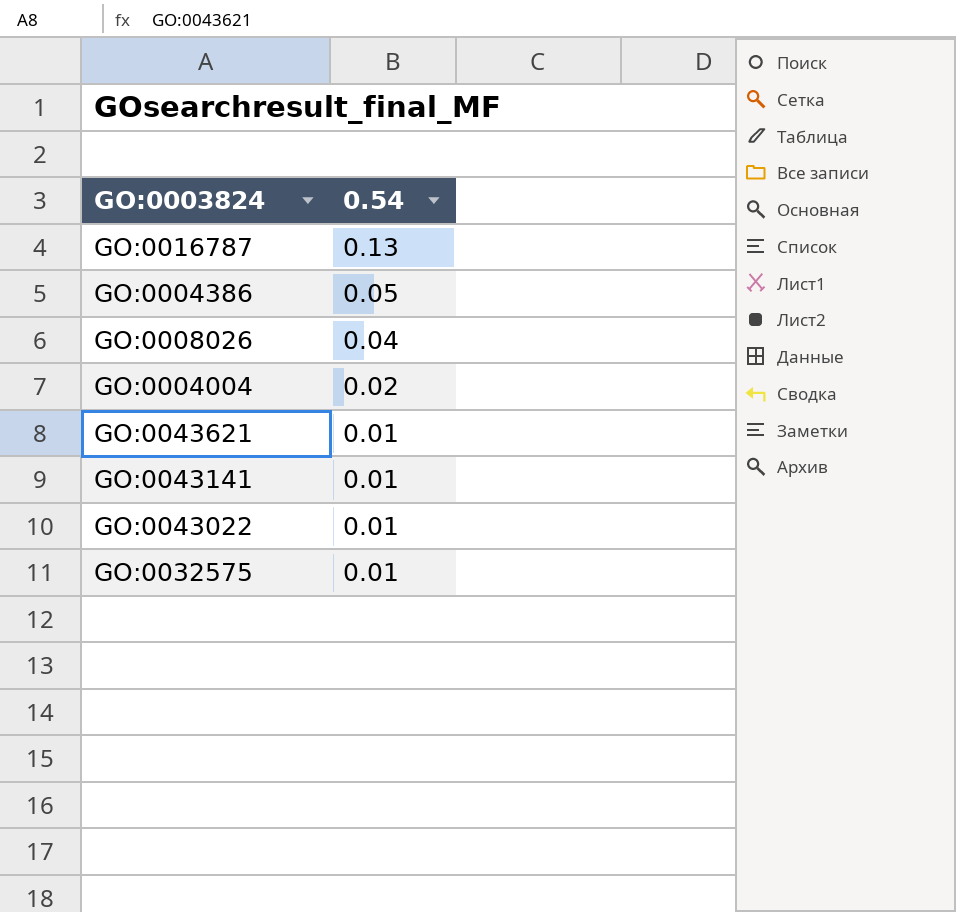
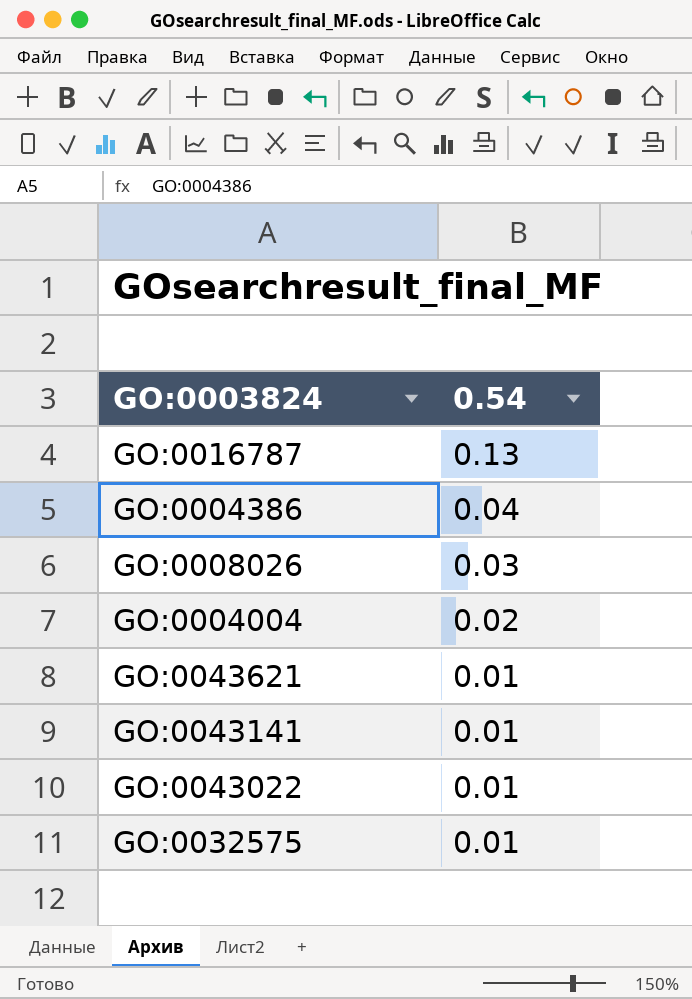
GO:0004386 | 0.54: 0.05 -> 0.04
GO:0008026 | 0.54: 0.04 -> 0.03

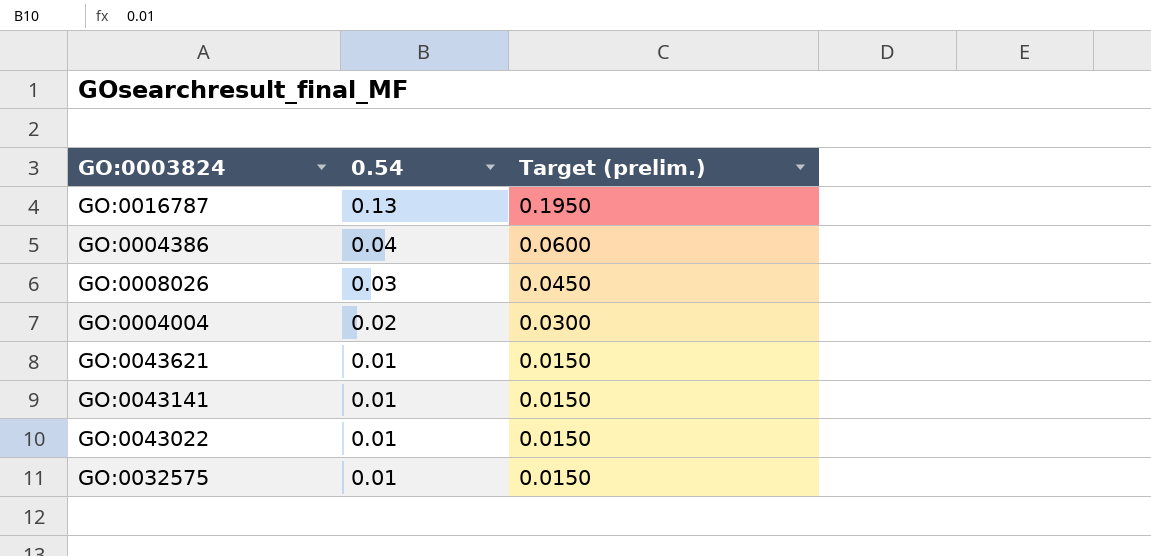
column Target (prelim.) | formula: none -> [0.54] * 1.5

